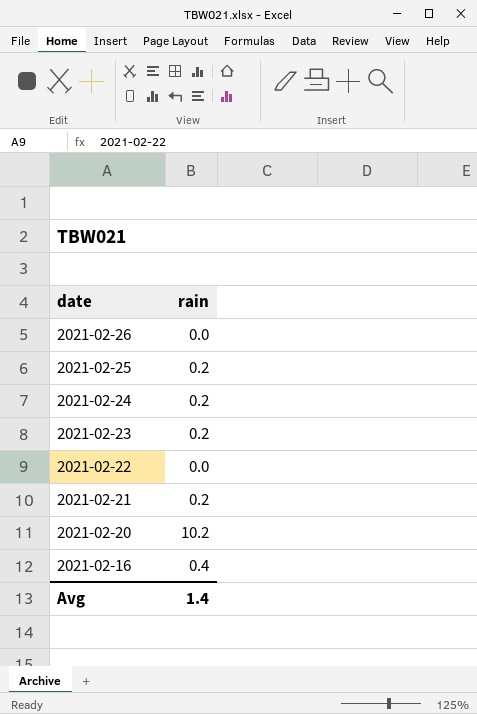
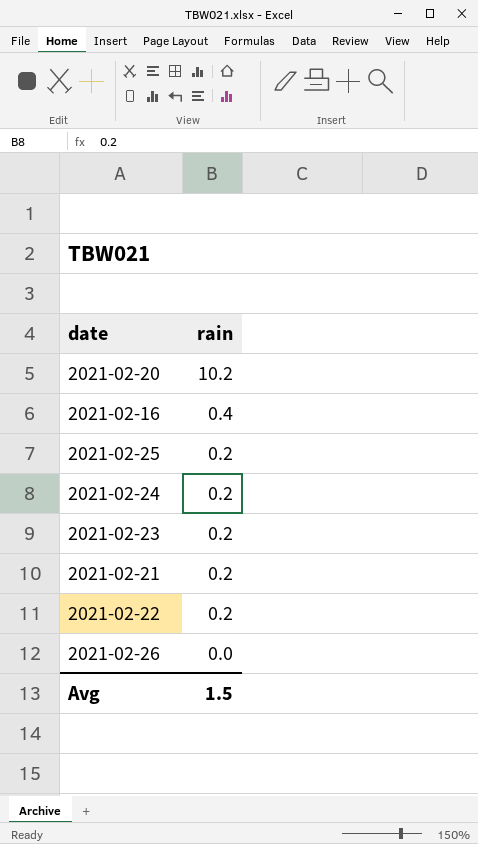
row order: date descending -> rain descending
2021-02-22 | rain: 0.0 -> 0.2
Avg | rain: 1.4 -> 1.5

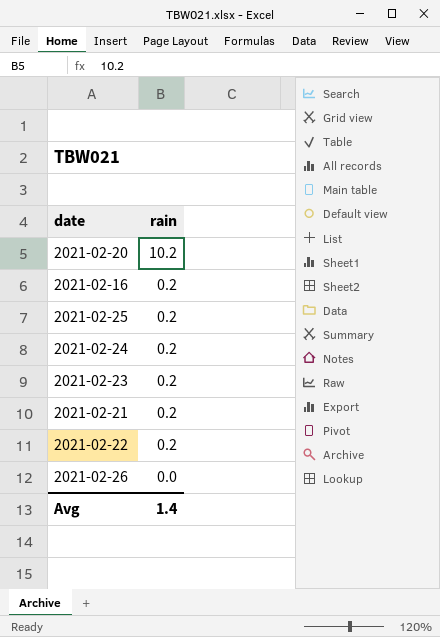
2021-02-16 | rain: 0.4 -> 0.2
Avg | rain: 1.5 -> 1.4

